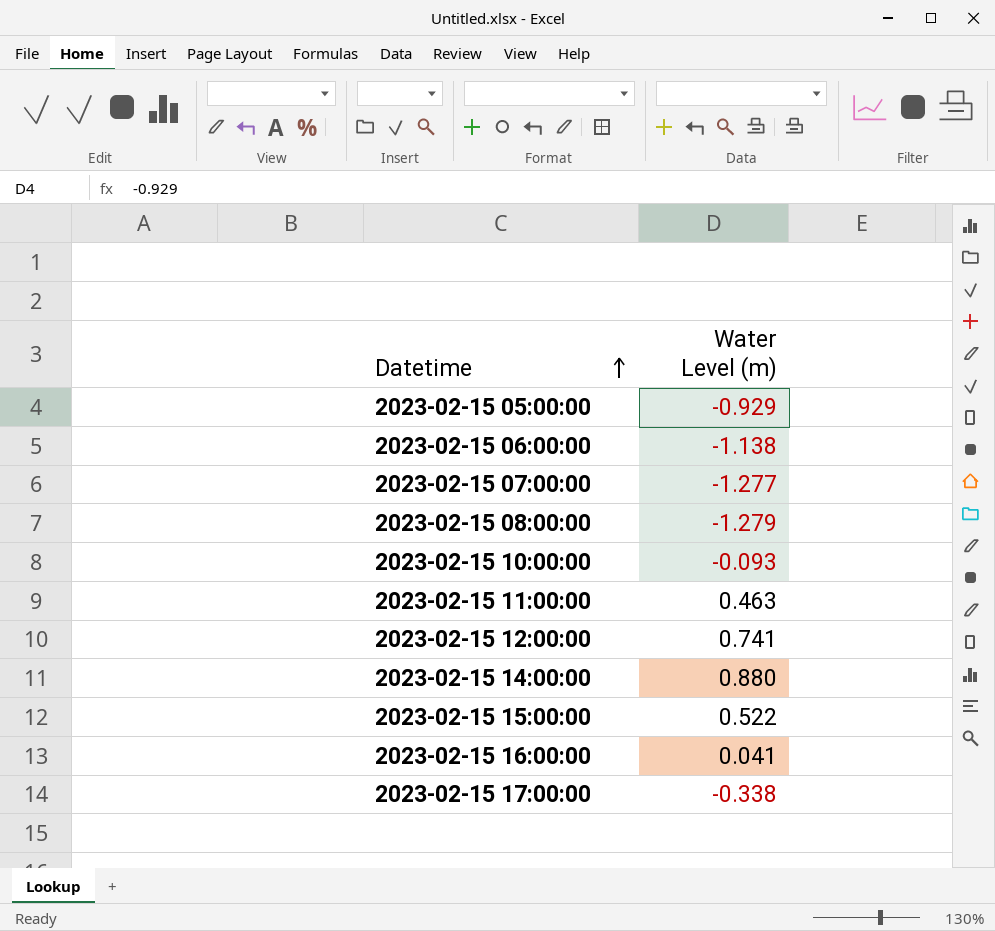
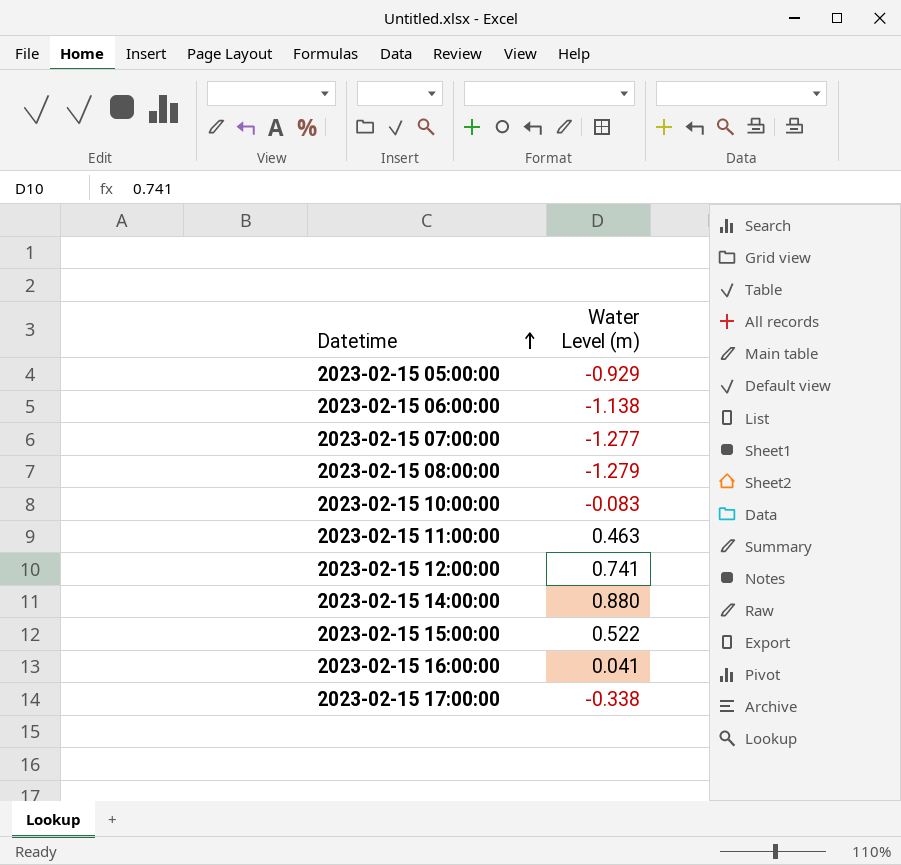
2023-02-15 10:00:00 | Water Level (m): -0.093 -> -0.083

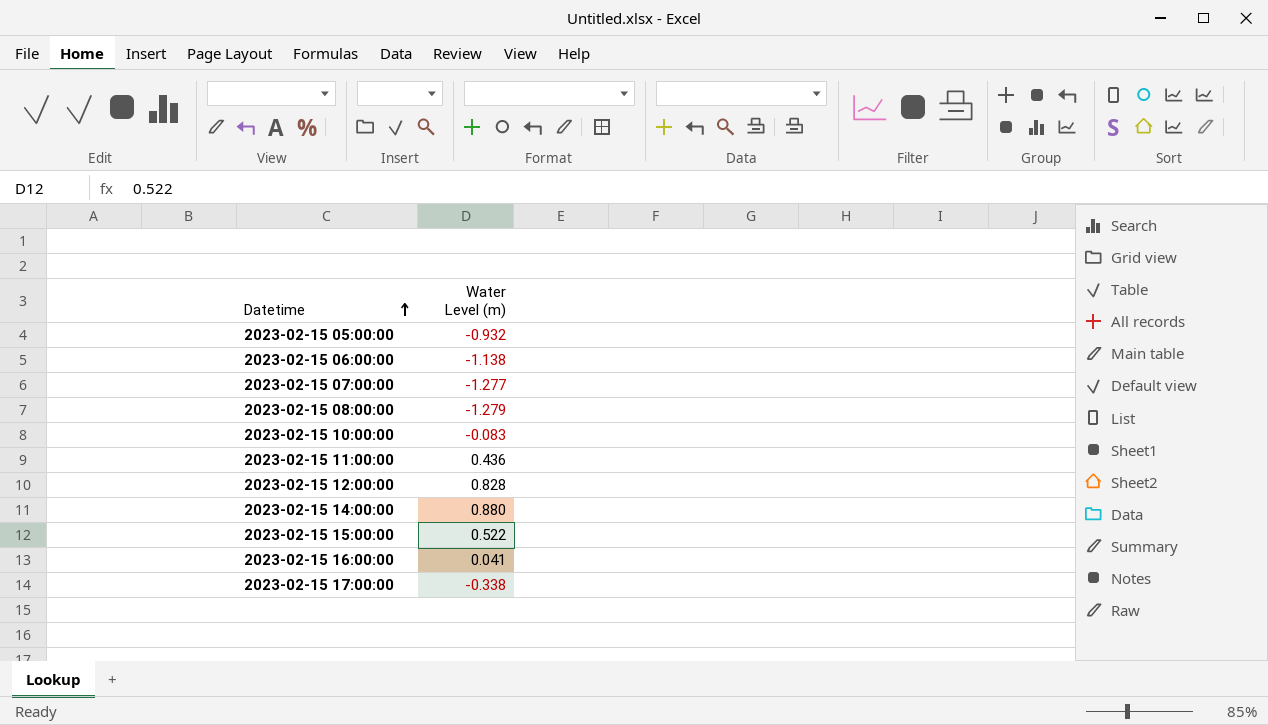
2023-02-15 05:00:00 | Water Level (m): -0.929 -> -0.932
2023-02-15 11:00:00 | Water Level (m): 0.463 -> 0.436
2023-02-15 12:00:00 | Water Level (m): 0.741 -> 0.828

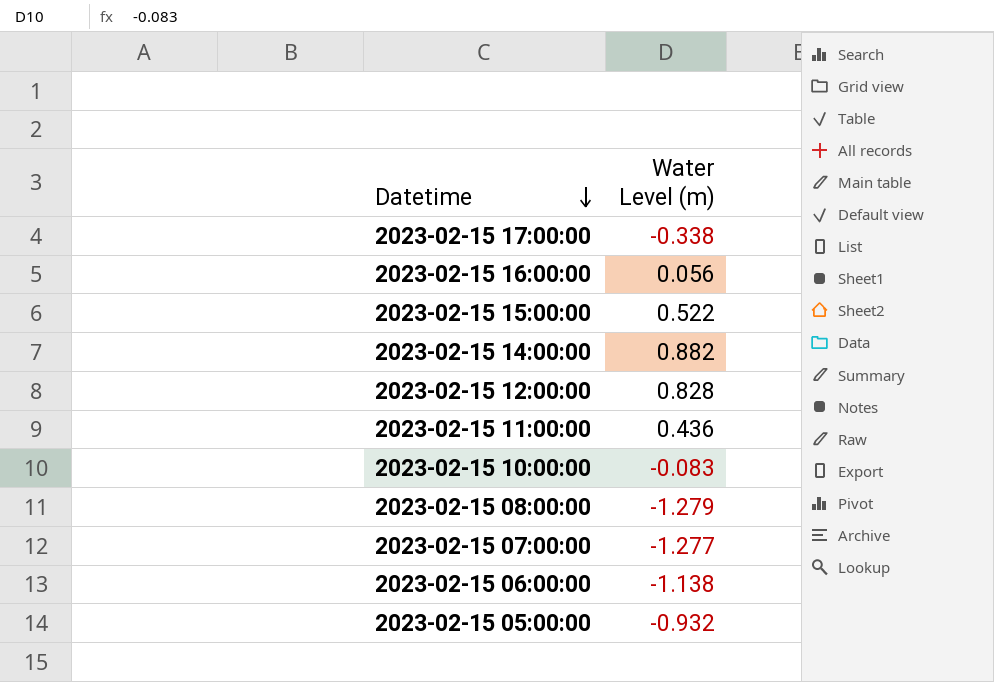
row order: Datetime ascending -> Datetime descending
2023-02-15 16:00:00 | Water Level (m): 0.041 -> 0.056
2023-02-15 14:00:00 | Water Level (m): 0.880 -> 0.882

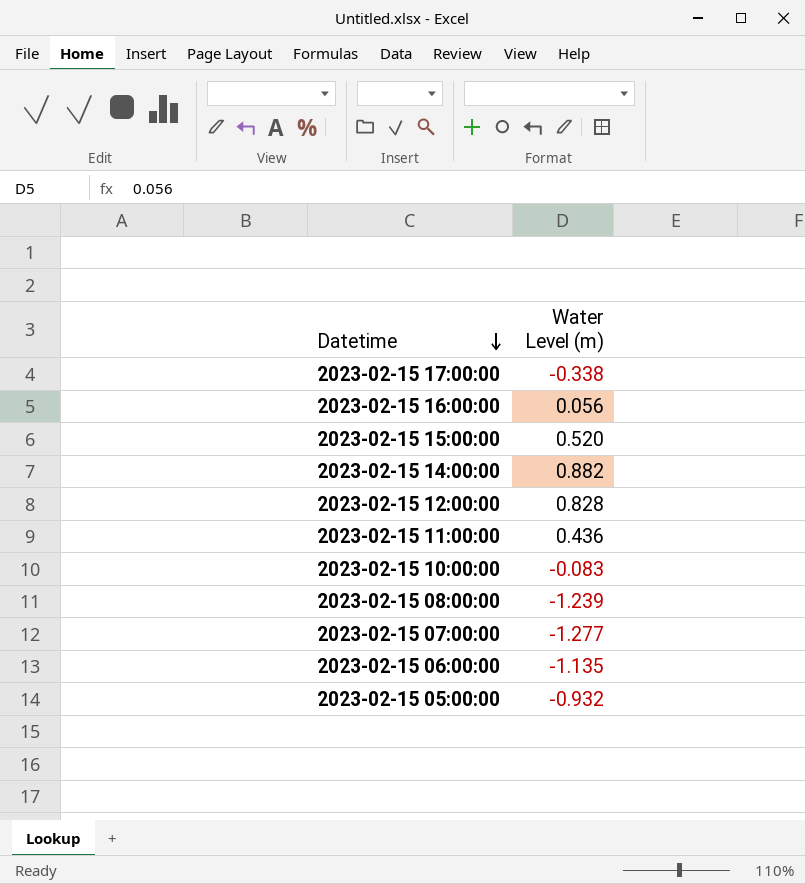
2023-02-15 15:00:00 | Water Level (m): 0.522 -> 0.520
2023-02-15 08:00:00 | Water Level (m): -1.279 -> -1.239
2023-02-15 06:00:00 | Water Level (m): -1.138 -> -1.135

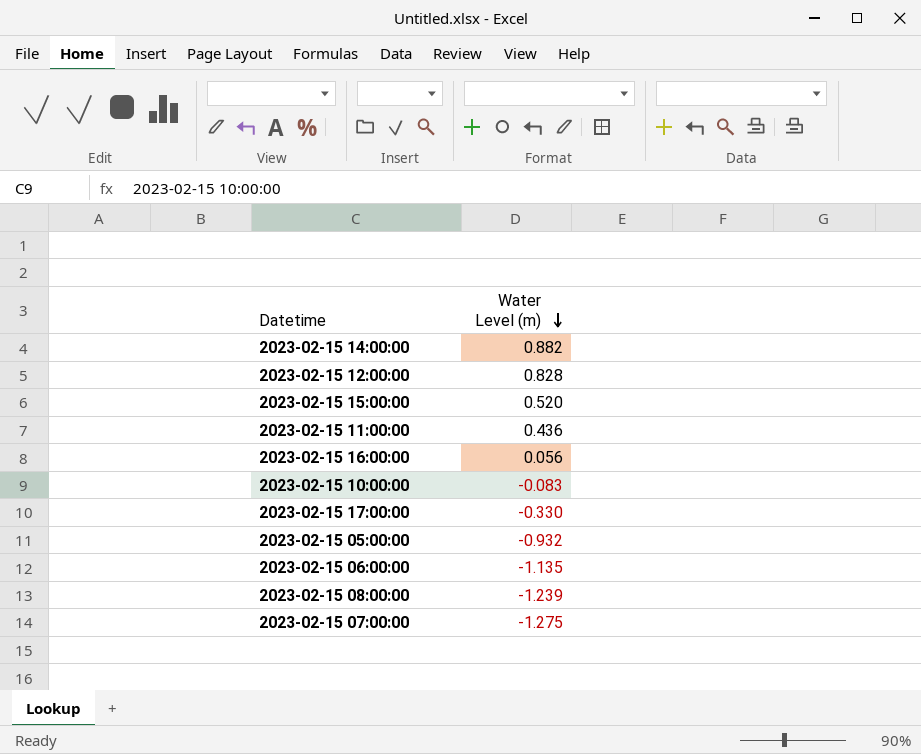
row order: Datetime descending -> Water Level (m) descending
2023-02-15 17:00:00 | Water Level (m): -0.338 -> -0.330
2023-02-15 07:00:00 | Water Level (m): -1.277 -> -1.275

